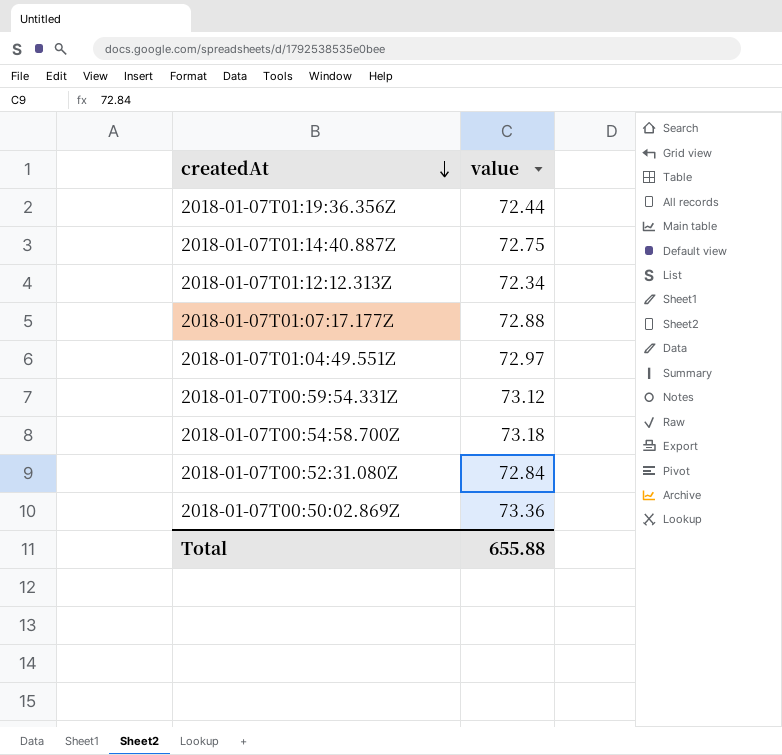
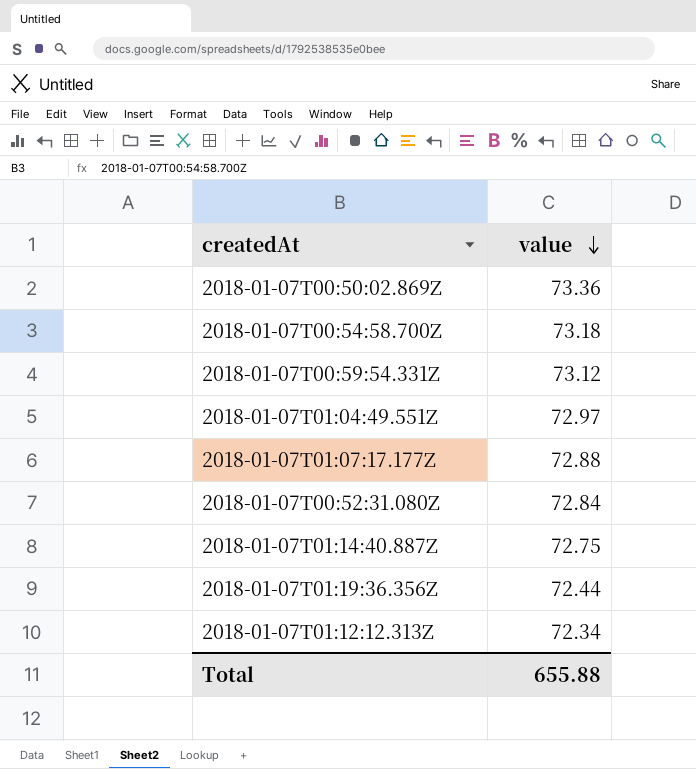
row order: createdAt descending -> value descending

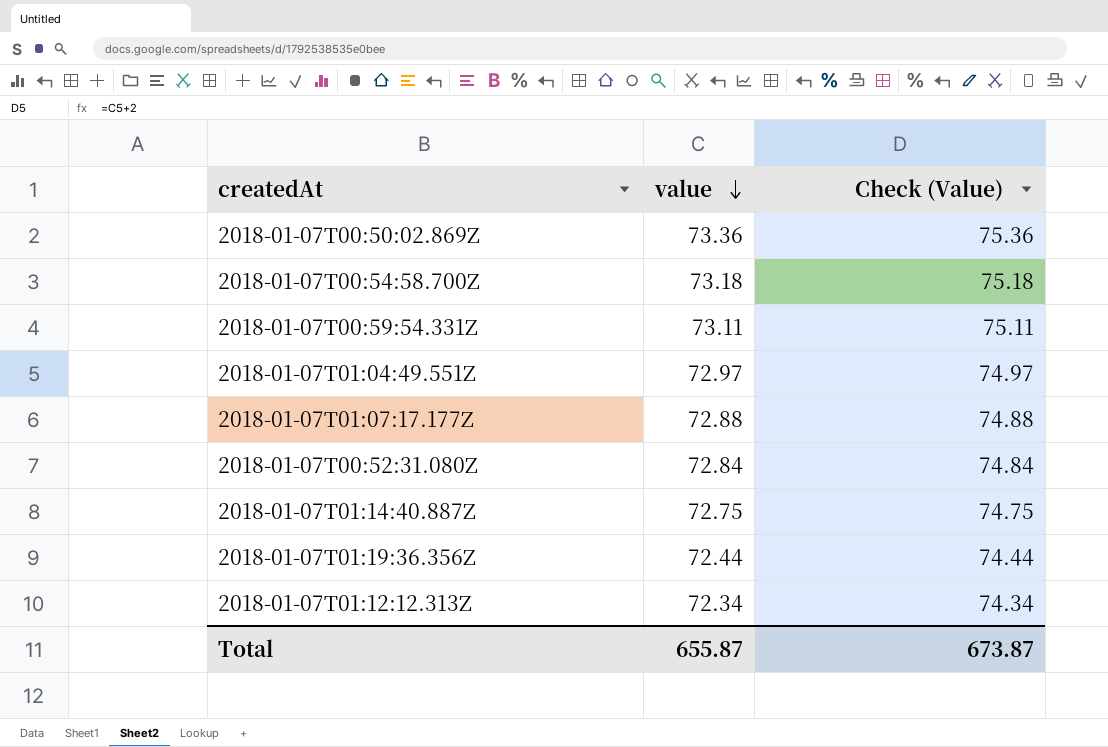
column Check (Value) | formula: none -> [value] + 2
2018-01-07T00:59:54.331Z | value: 73.12 -> 73.11
Total | value: 655.88 -> 655.87

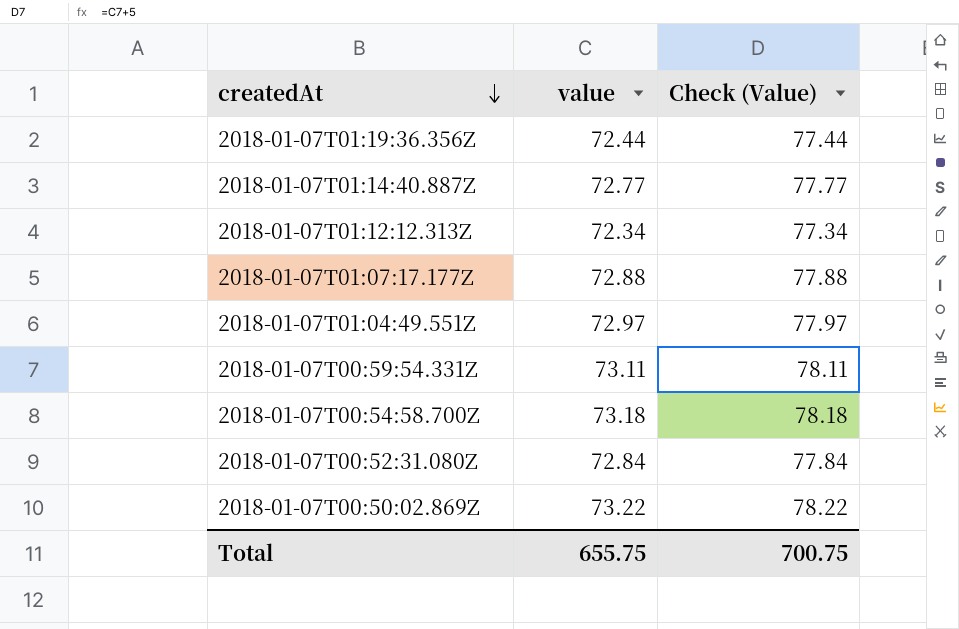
row order: value descending -> createdAt descending
column Check (Value) | formula: [value] + 2 -> [value] + 5
2018-01-07T01:14:40.887Z | value: 72.75 -> 72.77
2018-01-07T00:50:02.869Z | value: 73.36 -> 73.22
Total | value: 655.87 -> 655.75
Total | Check (Value): 673.87 -> 700.75

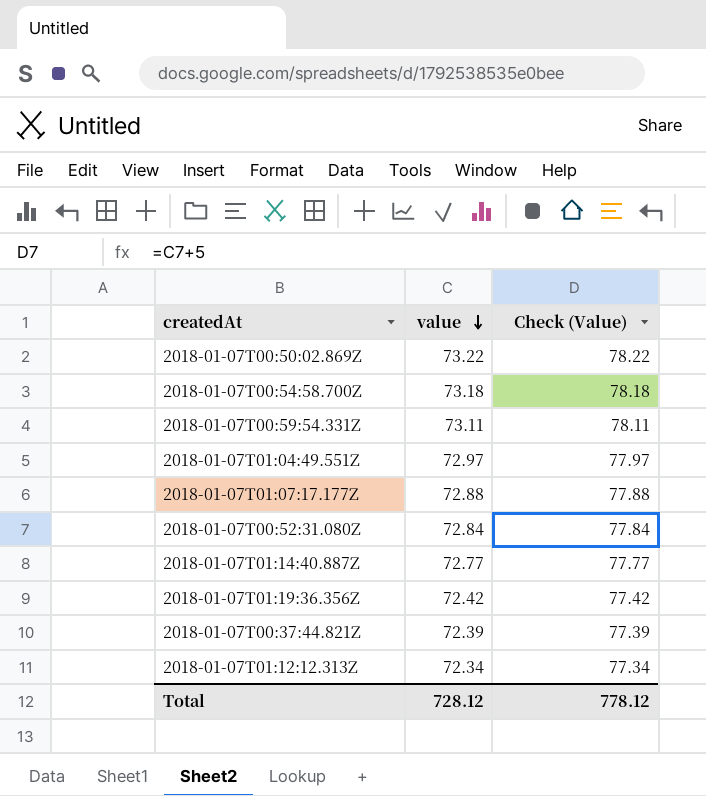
row order: createdAt descending -> value descending
2018-01-07T01:19:36.356Z | value: 72.44 -> 72.42
2018-01-07T01:19:36.356Z | Check (Value): 77.44 -> 77.42
row 2018-01-07T00:37:44.821Z: none -> 72.39 | 77.39
Total | value: 655.75 -> 728.12
Total | Check (Value): 700.75 -> 778.12

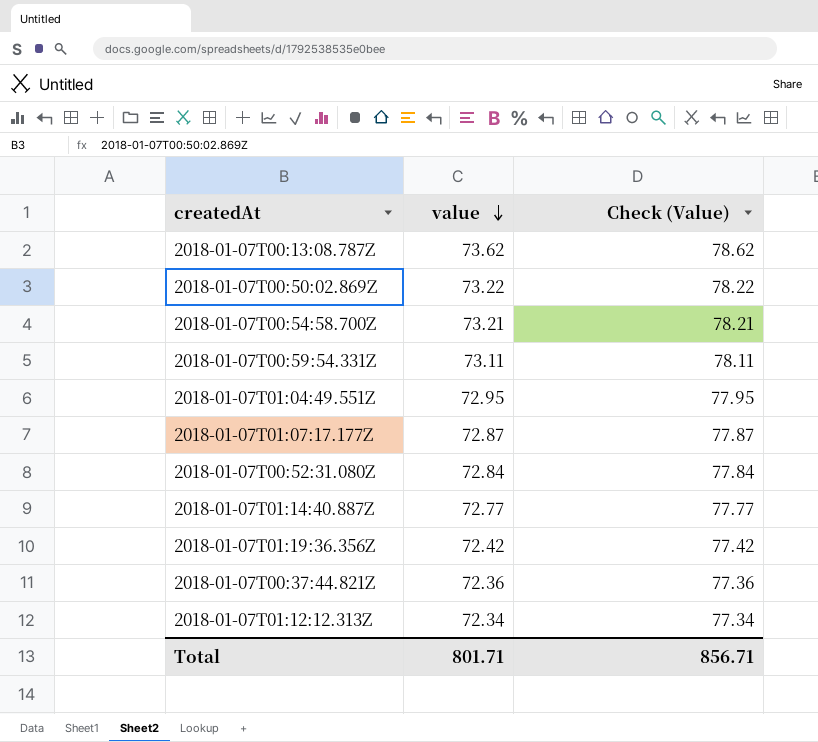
row 2018-01-07T00:13:08.787Z: none -> 73.62 | 78.62
2018-01-07T00:54:58.700Z | value: 73.18 -> 73.21
2018-01-07T00:54:58.700Z | Check (Value): 78.18 -> 78.21
2018-01-07T01:04:49.551Z | value: 72.97 -> 72.95
2018-01-07T01:04:49.551Z | Check (Value): 77.97 -> 77.95
2018-01-07T01:07:17.177Z | value: 72.88 -> 72.87
2018-01-07T01:07:17.177Z | Check (Value): 77.88 -> 77.87
2018-01-07T00:37:44.821Z | value: 72.39 -> 72.36
2018-01-07T00:37:44.821Z | Check (Value): 77.39 -> 77.36
Total | value: 728.12 -> 801.71
Total | Check (Value): 778.12 -> 856.71

